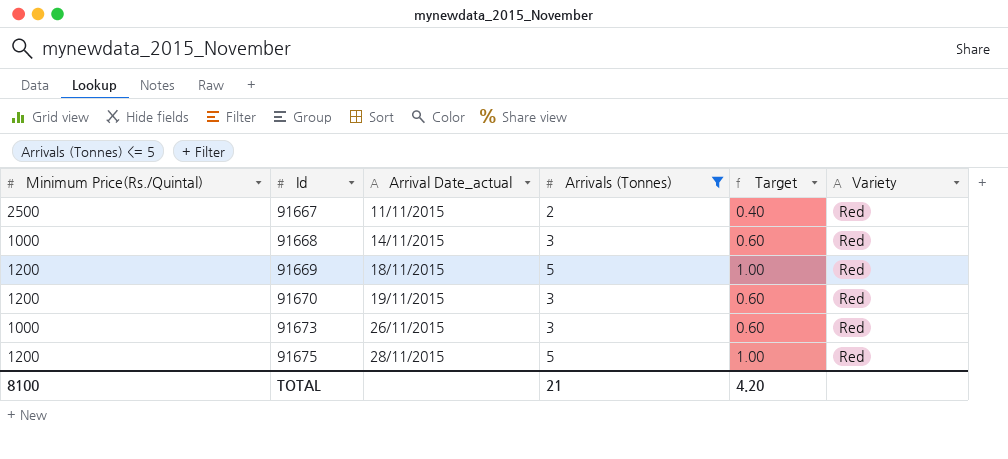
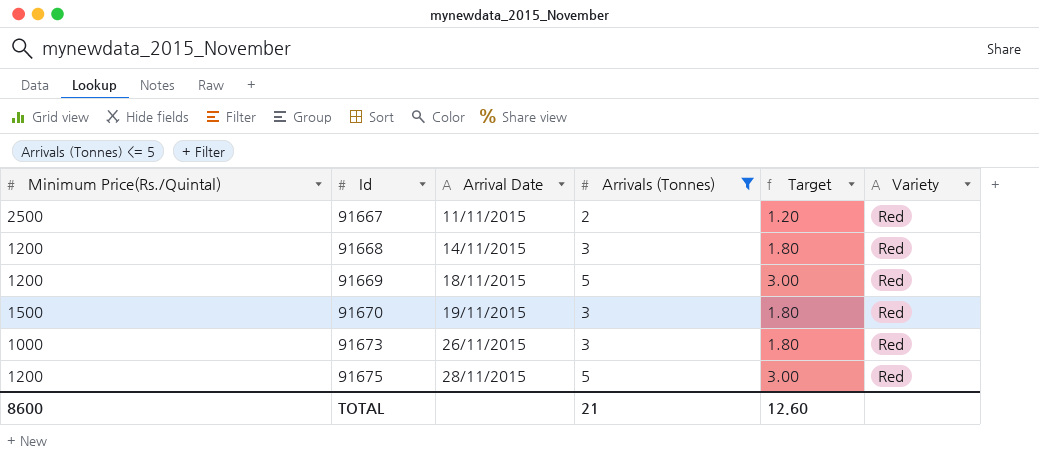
column name: Arrival Date_actual -> Arrival Date
column Target | formula: [Arrivals (Tonnes)] * 0.2 -> [Arrivals (Tonnes)] * 0.6
91668 | Minimum Price(Rs./Quintal): 1000 -> 1200
91670 | Minimum Price(Rs./Quintal): 1200 -> 1500
TOTAL | Minimum Price(Rs./Quintal): 8100 -> 8600
TOTAL | Target: 4.20 -> 12.60

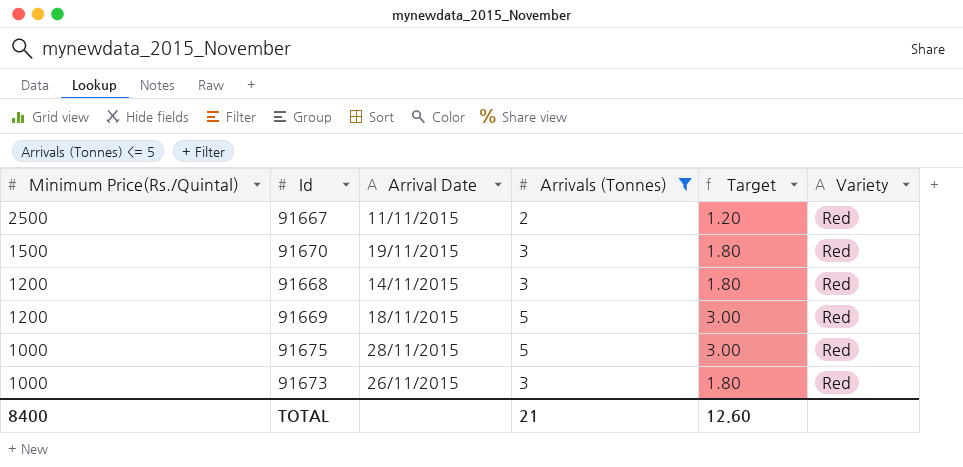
row order: Id ascending -> Minimum Price(Rs./Quintal) descending
91675 | Minimum Price(Rs./Quintal): 1200 -> 1000
TOTAL | Minimum Price(Rs./Quintal): 8600 -> 8400

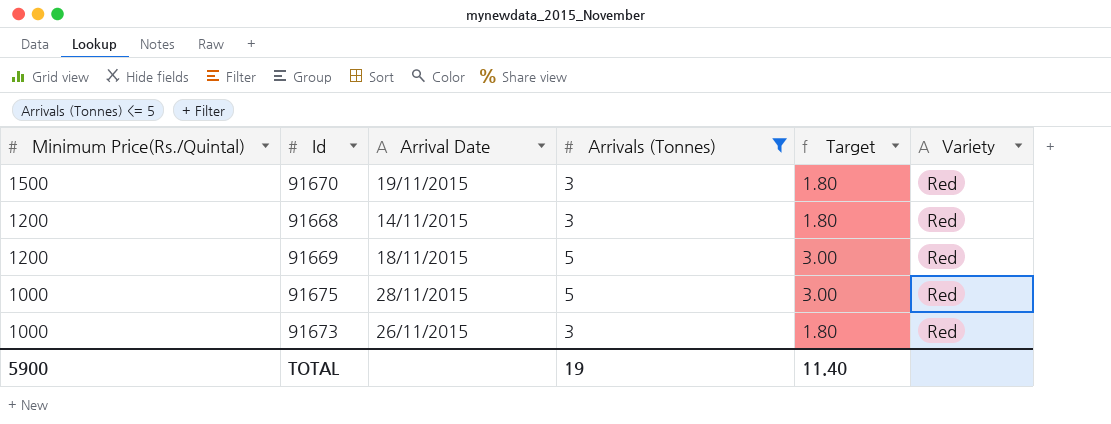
row 91667: 2500 | 11/11/2015 | 2 | 1.20 | Red -> none
TOTAL | Minimum Price(Rs./Quintal): 8400 -> 5900
TOTAL | Arrivals (Tonnes): 21 -> 19
TOTAL | Target: 12.60 -> 11.40

